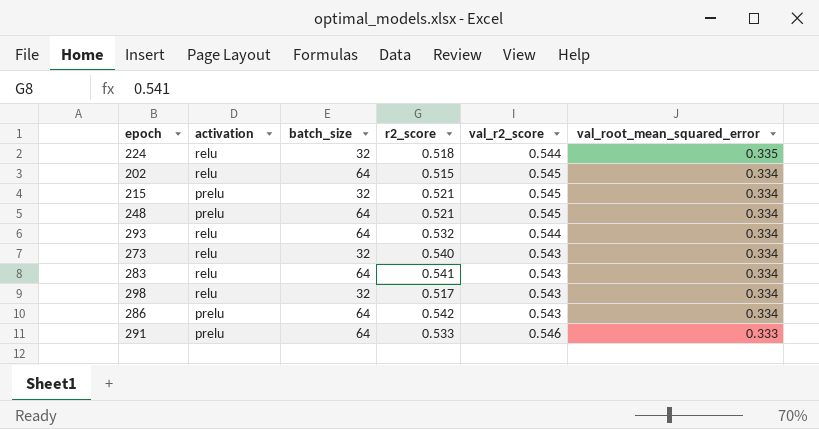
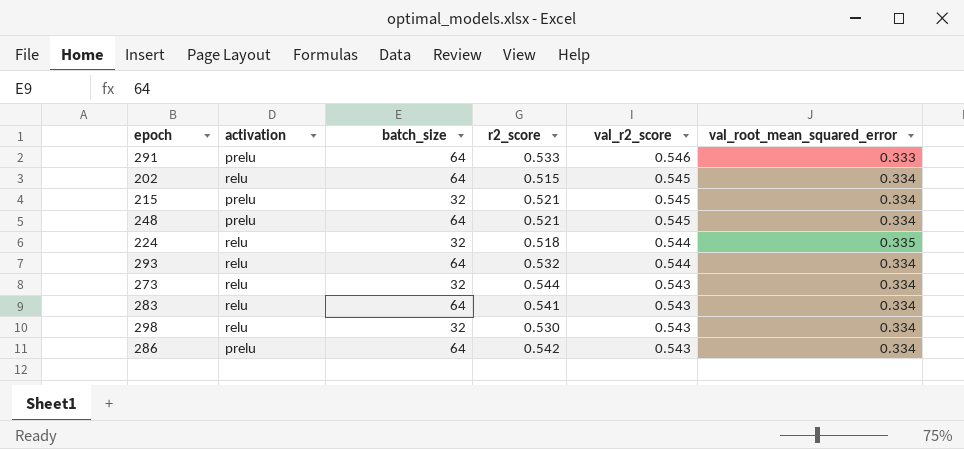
row order: val_root_mean_squared_error descending -> val_r2_score descending
273 | r2_score: 0.540 -> 0.544
298 | r2_score: 0.517 -> 0.530

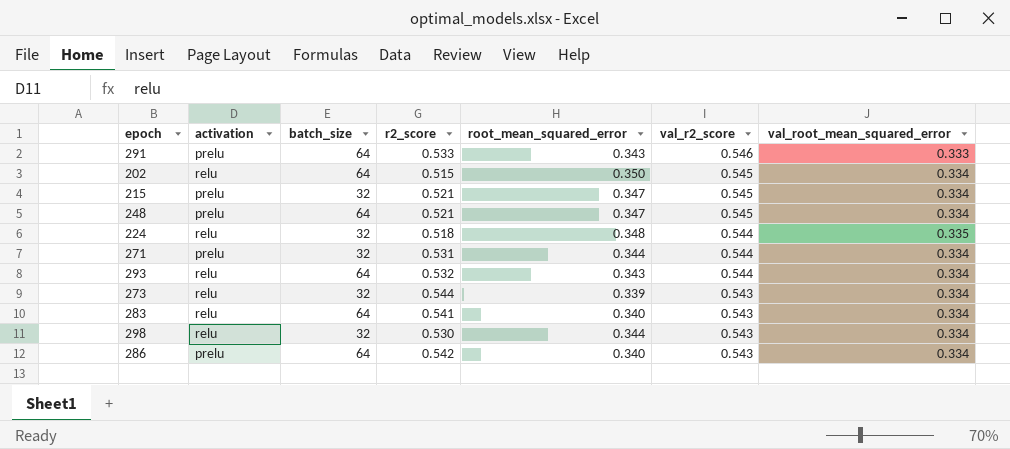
column root_mean_squared_error | position: none -> 5
row 271: none -> prelu | 32 | 0.531 | 0.344 | 0.544 | 0.334

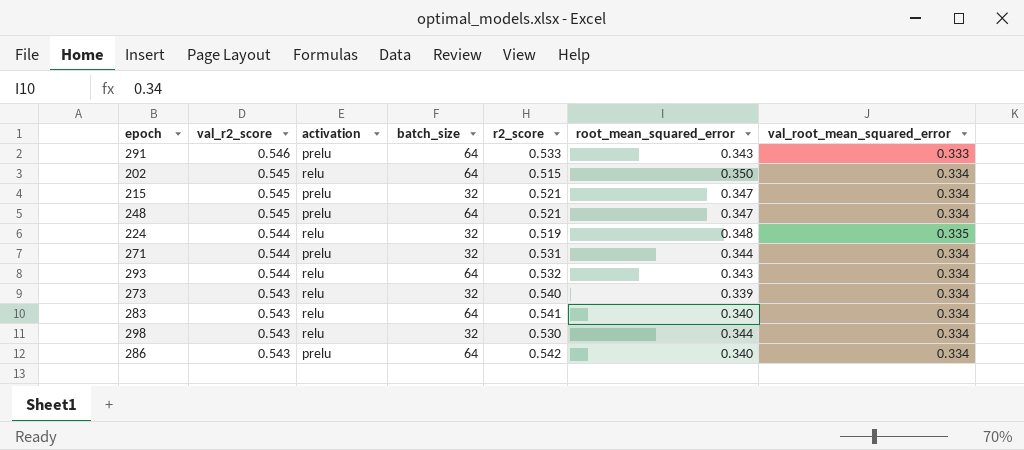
column val_r2_score | position: 6 -> 2
224 | r2_score: 0.518 -> 0.519
273 | r2_score: 0.544 -> 0.540

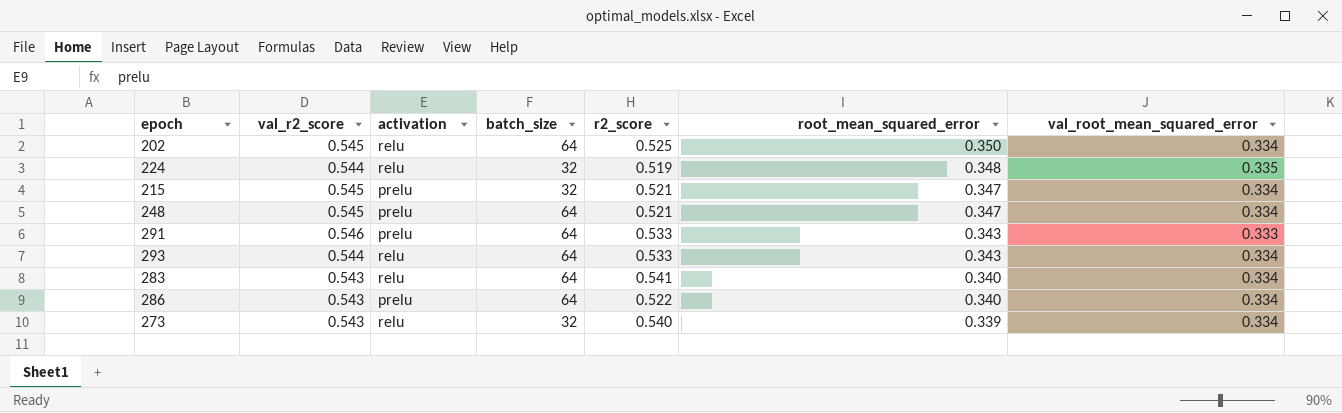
row order: val_r2_score descending -> root_mean_squared_error descending
row 271: 0.544 | prelu | 32 | 0.531 | 0.344 | 0.334 -> none
row 298: 0.543 | relu | 32 | 0.530 | 0.344 | 0.334 -> none
202 | r2_score: 0.515 -> 0.525
293 | r2_score: 0.532 -> 0.533
286 | r2_score: 0.542 -> 0.522

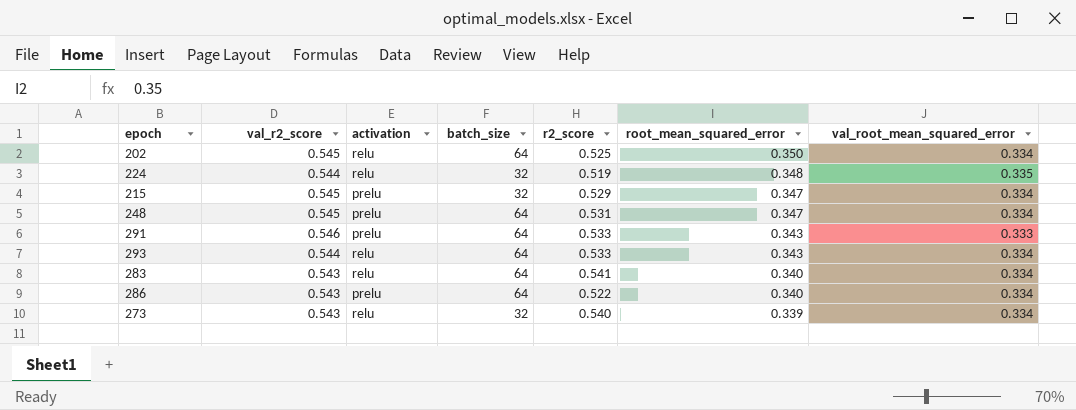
215 | r2_score: 0.521 -> 0.529
248 | r2_score: 0.521 -> 0.531

